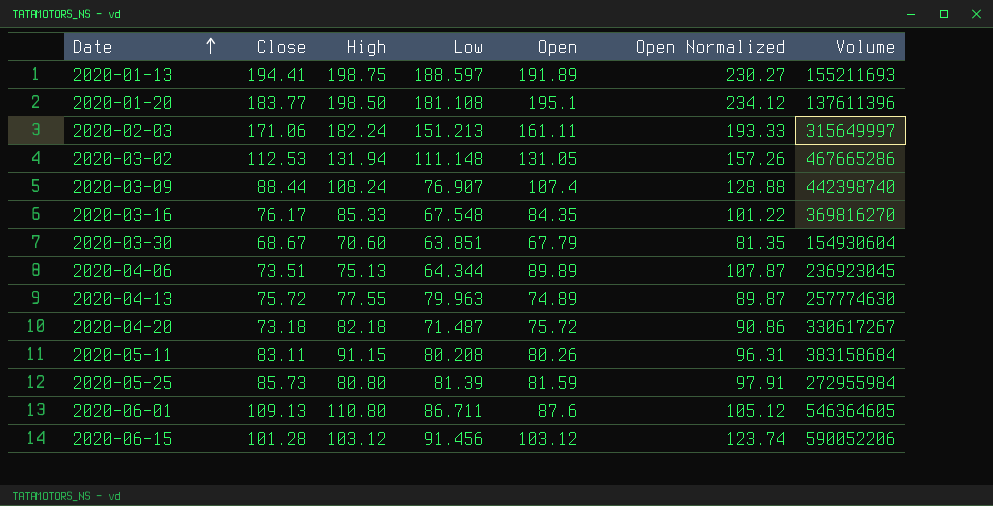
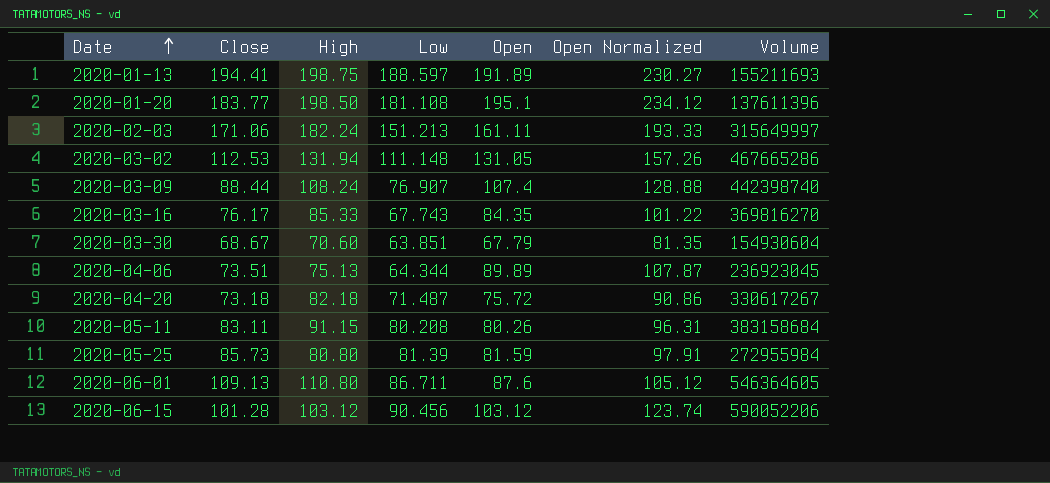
row 2020-04-13: 75.72 | 77.55 | 79.963 | 74.89 | 89.87 | 257774630 -> none
2020-03-16 | Low: 67.548 -> 67.743
2020-06-15 | Low: 91.456 -> 90.456

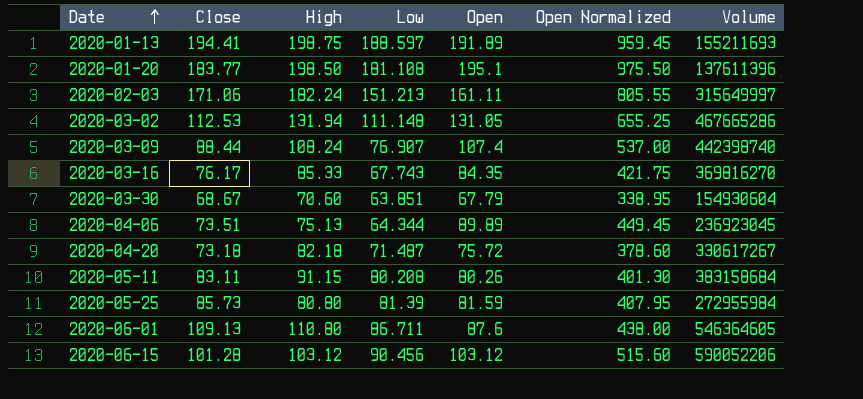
column Open Normalized | formula: [Open] * 1.2 -> [Open] * 5

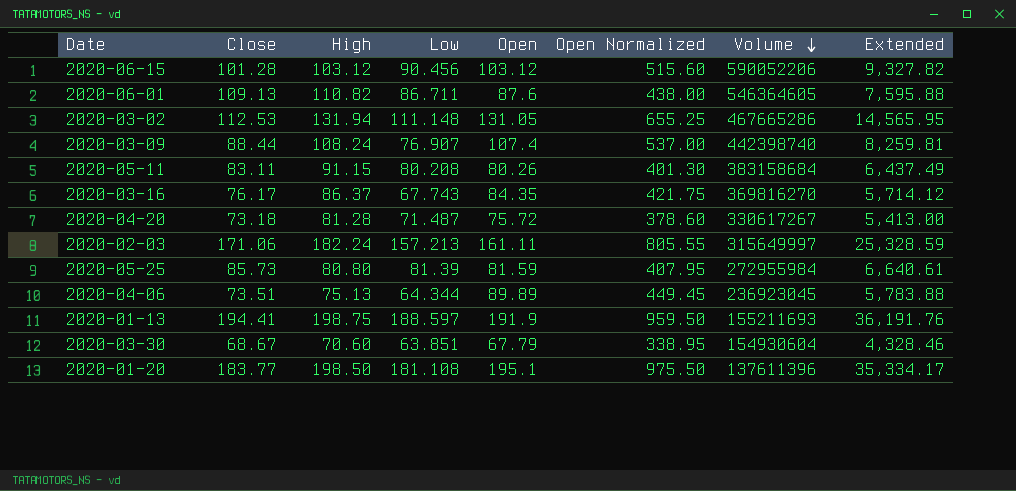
row order: Date ascending -> Volume descending
column Extended | formula: none -> [Low] * [Open]
2020-06-01 | High: 110.80 -> 110.82
2020-03-16 | High: 85.33 -> 86.37
2020-04-20 | High: 82.18 -> 81.28
2020-02-03 | Low: 151.213 -> 157.213
2020-01-13 | Open: 191.89 -> 191.9
2020-01-13 | Open Normalized: 959.45 -> 959.50

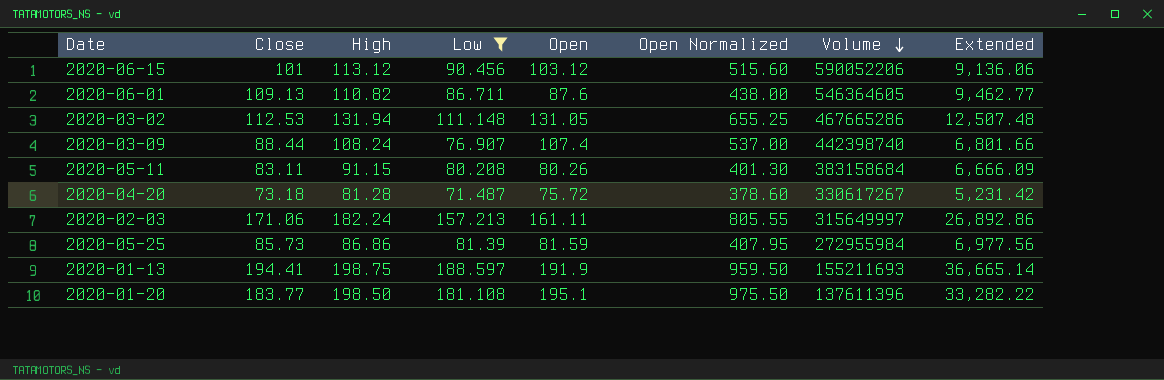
filter: none -> Low >= 71.487
column Extended | formula: [Low] * [Open] -> [Close] * [Low]
2020-06-15 | Close: 101.28 -> 101
2020-06-15 | High: 103.12 -> 113.12
2020-05-25 | High: 80.80 -> 86.86

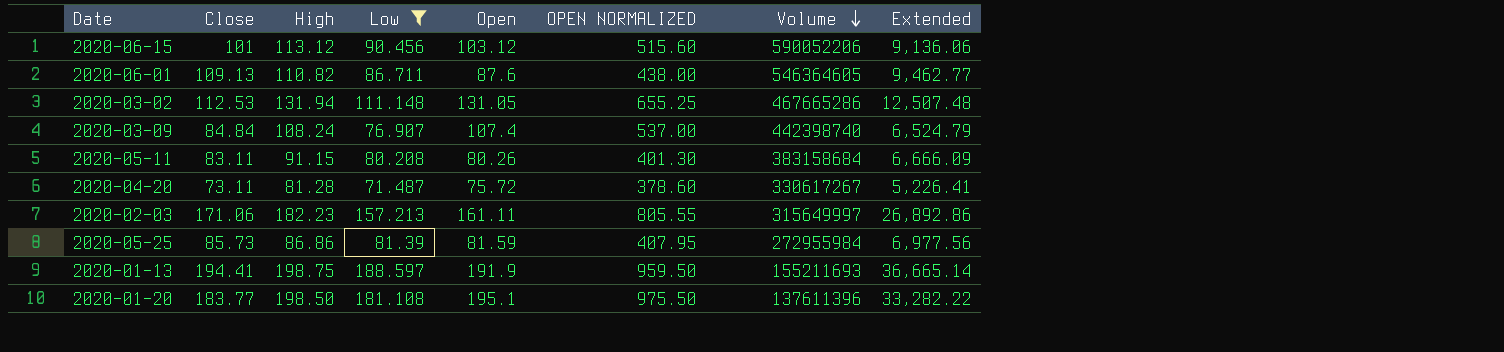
column name: Open Normalized -> OPEN NORMALIZED
2020-03-09 | Close: 88.44 -> 84.84
2020-03-09 | Extended: 6,801.66 -> 6,524.79
2020-04-20 | Close: 73.18 -> 73.11
2020-04-20 | Extended: 5,231.42 -> 5,226.41
2020-02-03 | High: 182.24 -> 182.23

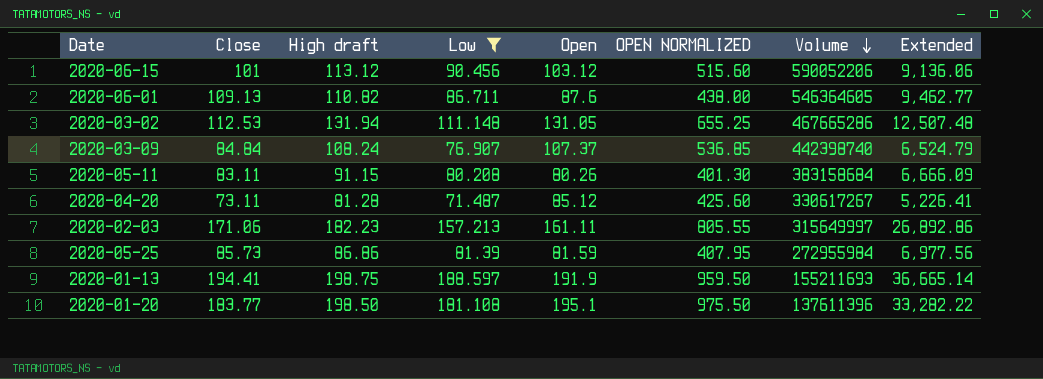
column name: High -> High draft
2020-03-09 | Open: 107.4 -> 107.37
2020-03-09 | OPEN NORMALIZED: 537.00 -> 536.85
2020-04-20 | Open: 75.72 -> 85.12
2020-04-20 | OPEN NORMALIZED: 378.60 -> 425.60

